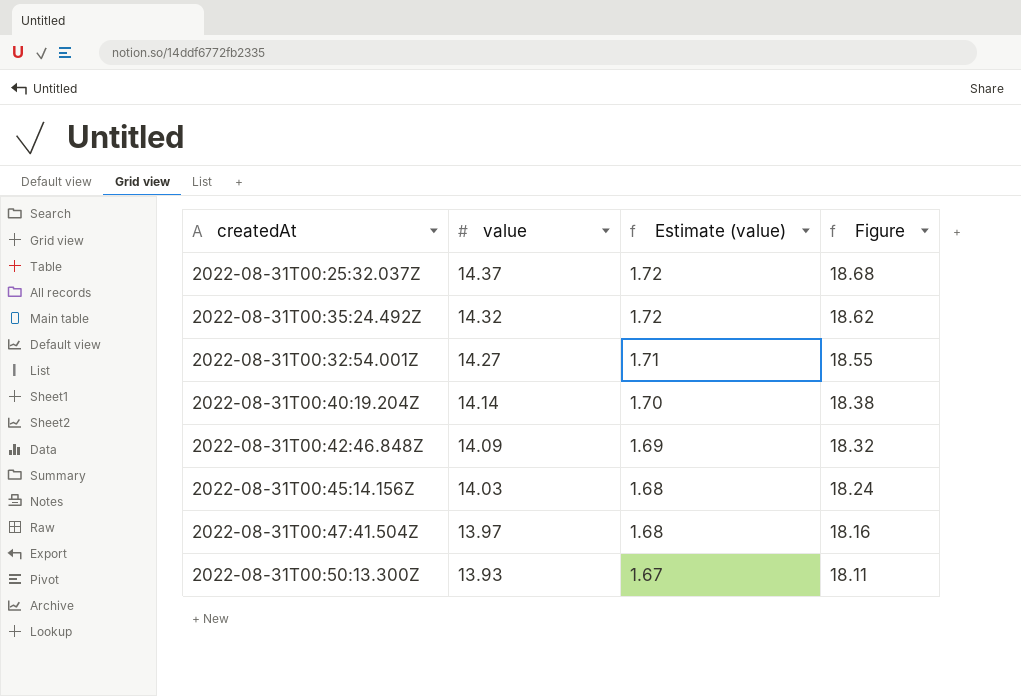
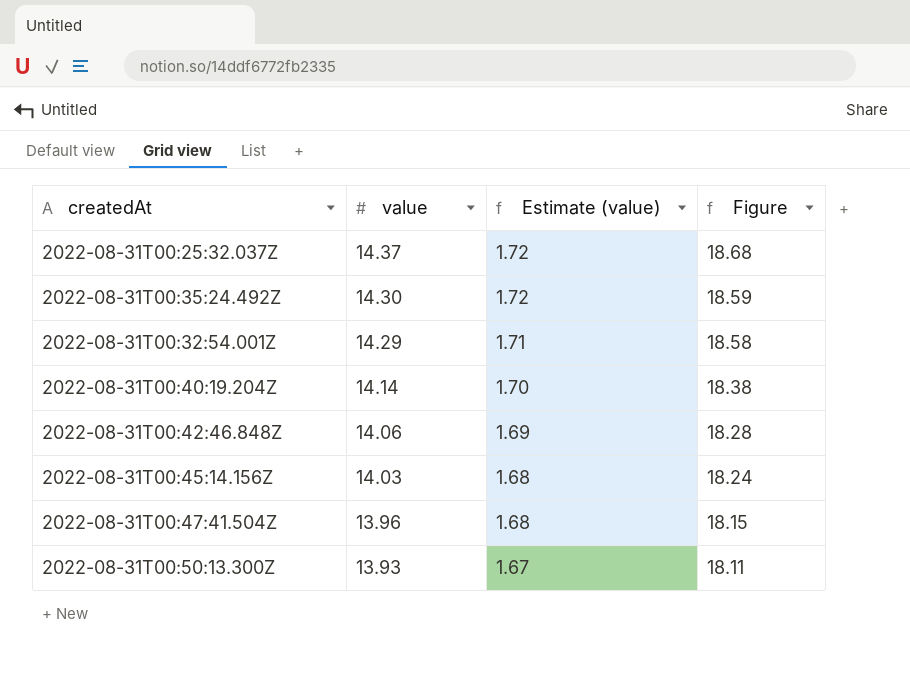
2022-08-31T00:35:24.492Z | value: 14.32 -> 14.30
2022-08-31T00:35:24.492Z | Figure: 18.62 -> 18.59
2022-08-31T00:32:54.001Z | value: 14.27 -> 14.29
2022-08-31T00:32:54.001Z | Figure: 18.55 -> 18.58
2022-08-31T00:42:46.848Z | value: 14.09 -> 14.06
2022-08-31T00:42:46.848Z | Figure: 18.32 -> 18.28
2022-08-31T00:47:41.504Z | value: 13.97 -> 13.96
2022-08-31T00:47:41.504Z | Figure: 18.16 -> 18.15

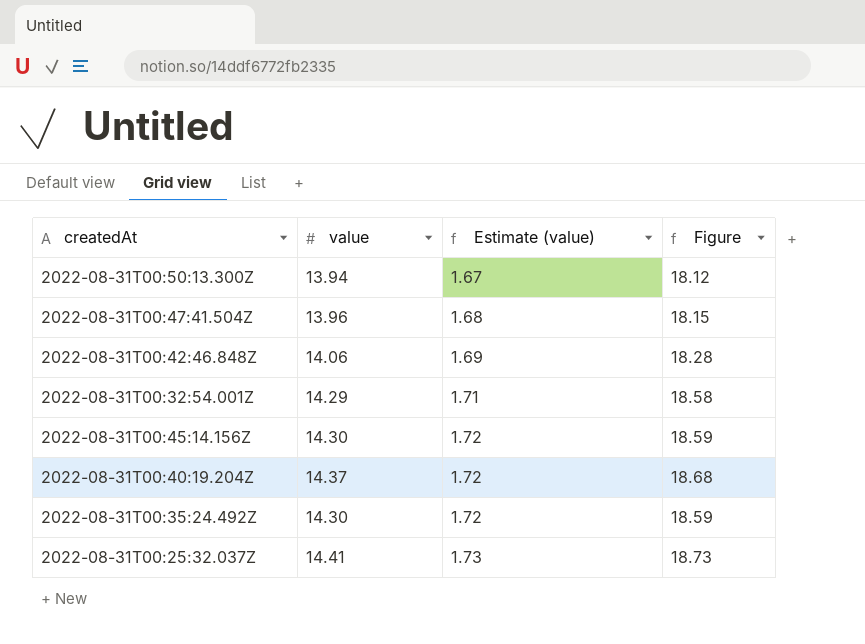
row order: value descending -> Estimate (value) ascending
2022-08-31T00:50:13.300Z | value: 13.93 -> 13.94
2022-08-31T00:50:13.300Z | Figure: 18.11 -> 18.12
2022-08-31T00:45:14.156Z | value: 14.03 -> 14.30
2022-08-31T00:45:14.156Z | Estimate (value): 1.68 -> 1.72
2022-08-31T00:45:14.156Z | Figure: 18.24 -> 18.59
2022-08-31T00:40:19.204Z | value: 14.14 -> 14.37
2022-08-31T00:40:19.204Z | Estimate (value): 1.70 -> 1.72
2022-08-31T00:40:19.204Z | Figure: 18.38 -> 18.68
2022-08-31T00:25:32.037Z | value: 14.37 -> 14.41
2022-08-31T00:25:32.037Z | Estimate (value): 1.72 -> 1.73
2022-08-31T00:25:32.037Z | Figure: 18.68 -> 18.73

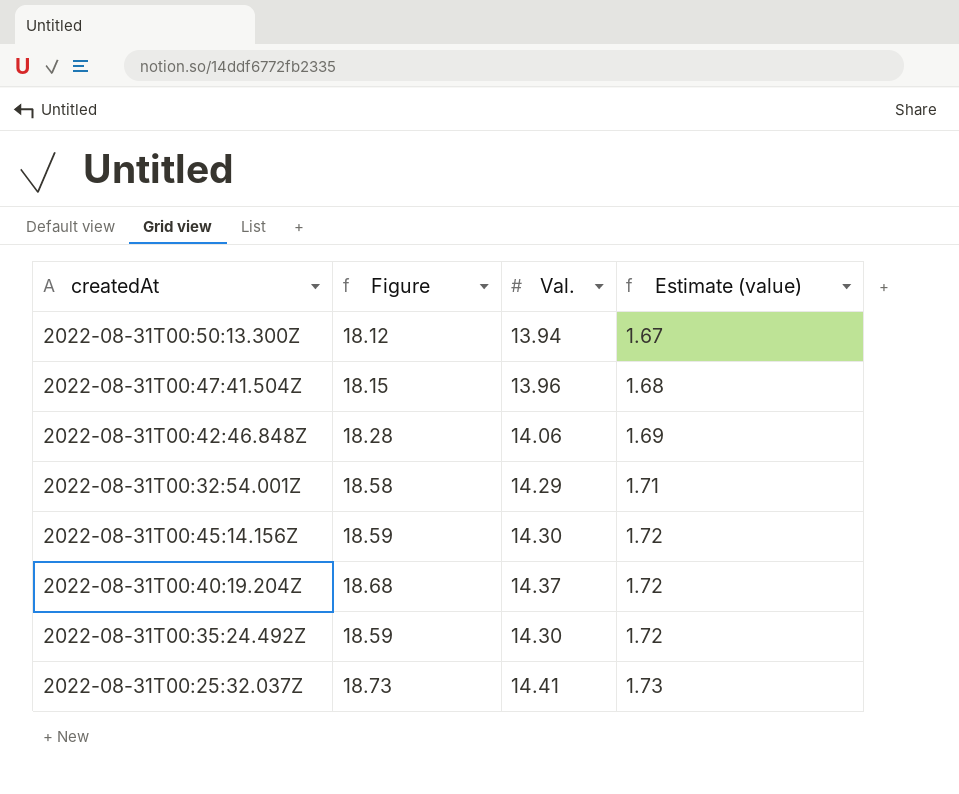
column Figure | position: 4 -> 2
column name: value -> Val.

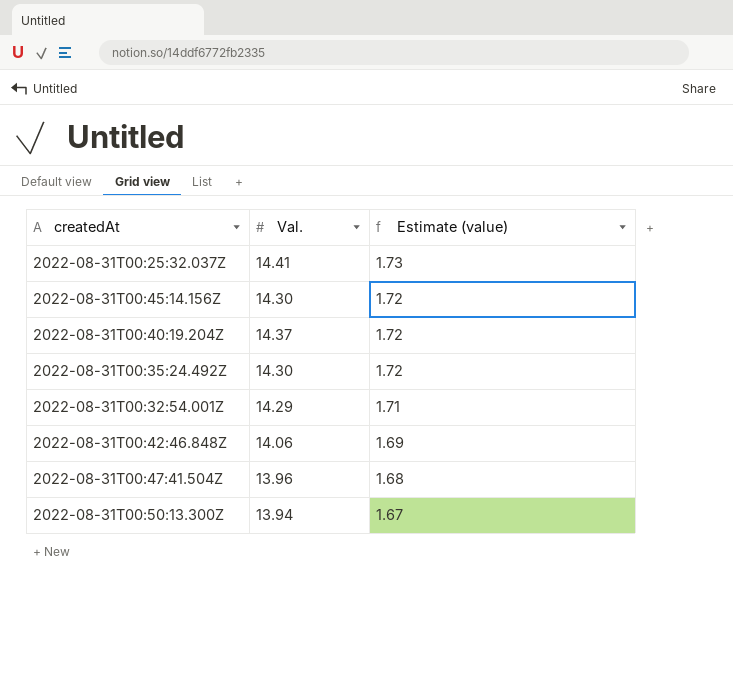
row order: Estimate (value) ascending -> Estimate (value) descending
column Figure | formula: [Val.] * 1.3 -> none

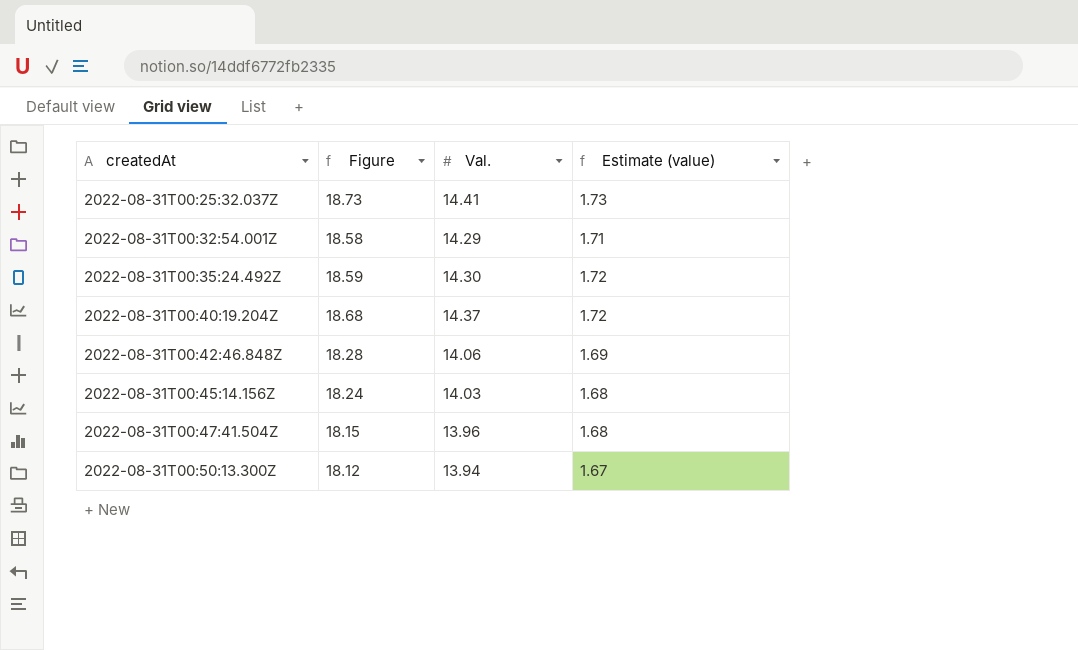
row order: Estimate (value) descending -> createdAt ascending
column Figure | formula: none -> [Val.] * 1.3
2022-08-31T00:45:14.156Z | Val.: 14.30 -> 14.03
2022-08-31T00:45:14.156Z | Estimate (value): 1.72 -> 1.68

